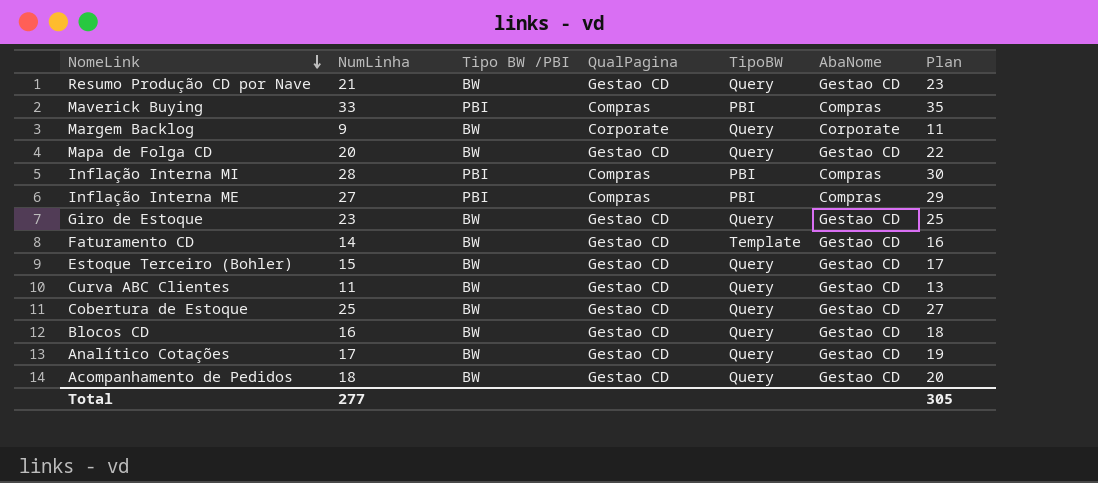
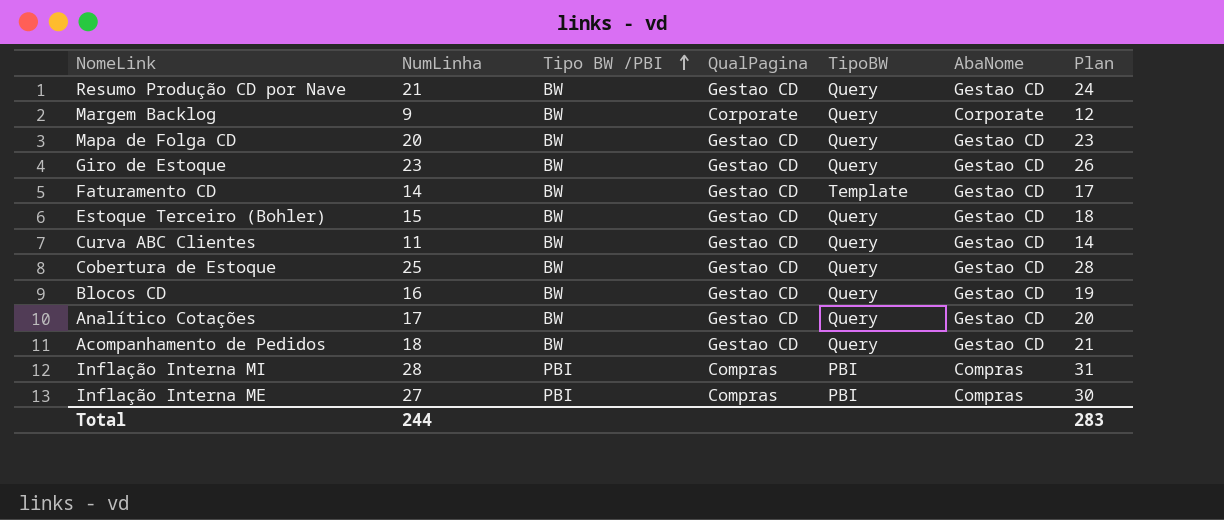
row order: NomeLink descending -> Tipo BW /PBI ascending
column Plan | formula: [NumLinha] + 2 -> [NumLinha] + 3
row Maverick Buying: 33 | PBI | Compras | PBI | Compras | 35 -> none
Total | NumLinha: 277 -> 244
Total | Plan: 305 -> 283

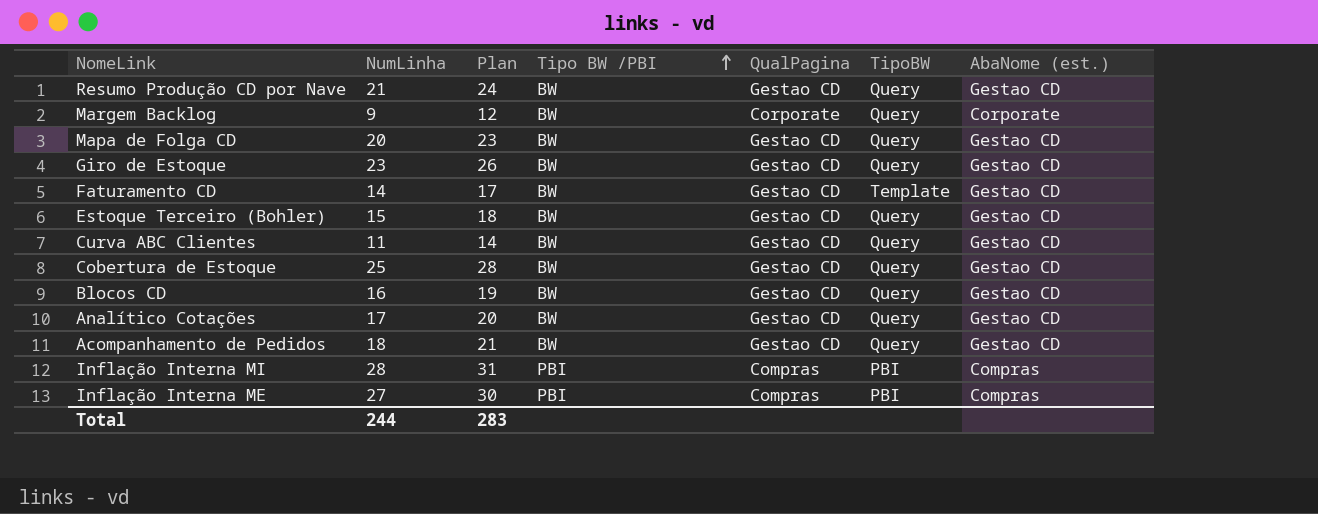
column Plan | position: 7 -> 3
column name: AbaNome -> AbaNome (est.)

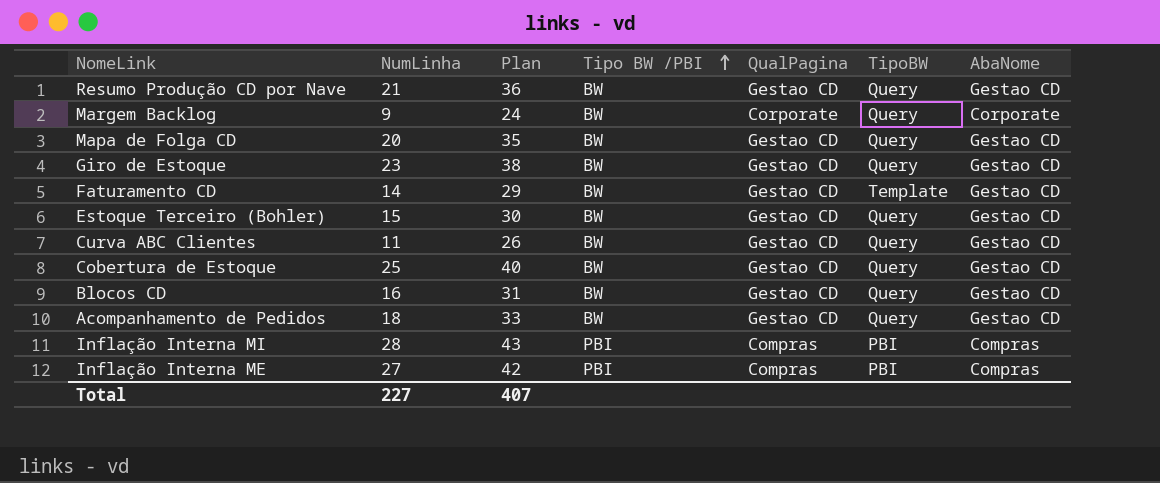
column Plan | formula: [NumLinha] + 3 -> [NumLinha] + 15
column name: AbaNome (est.) -> AbaNome
row Analítico Cotações: 17 | 20 | BW | Gestao CD | Query | Gestao CD -> none
Total | NumLinha: 244 -> 227
Total | Plan: 283 -> 407

